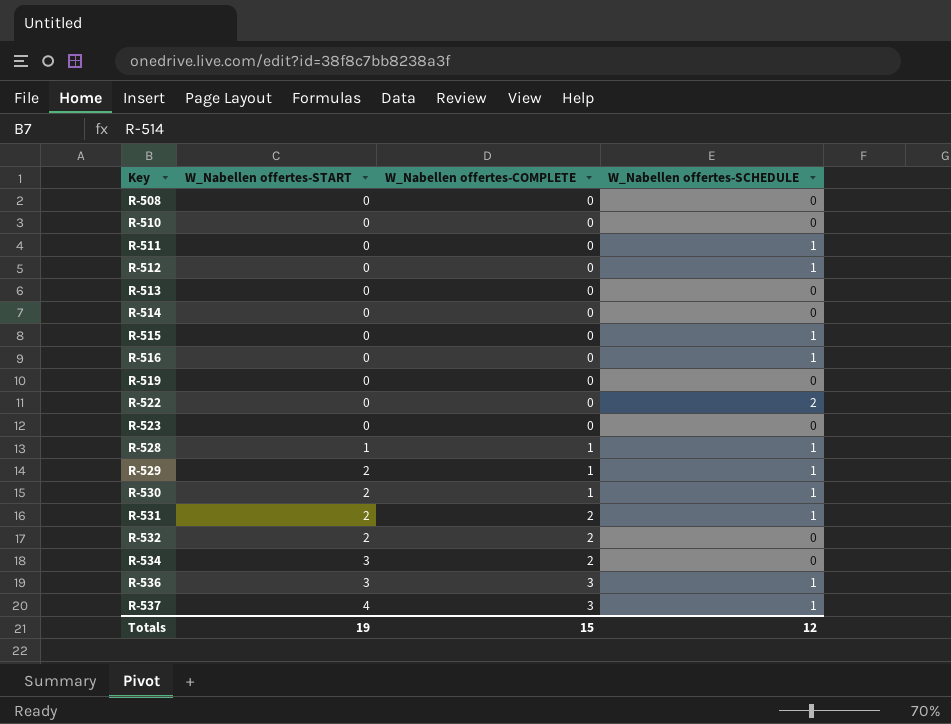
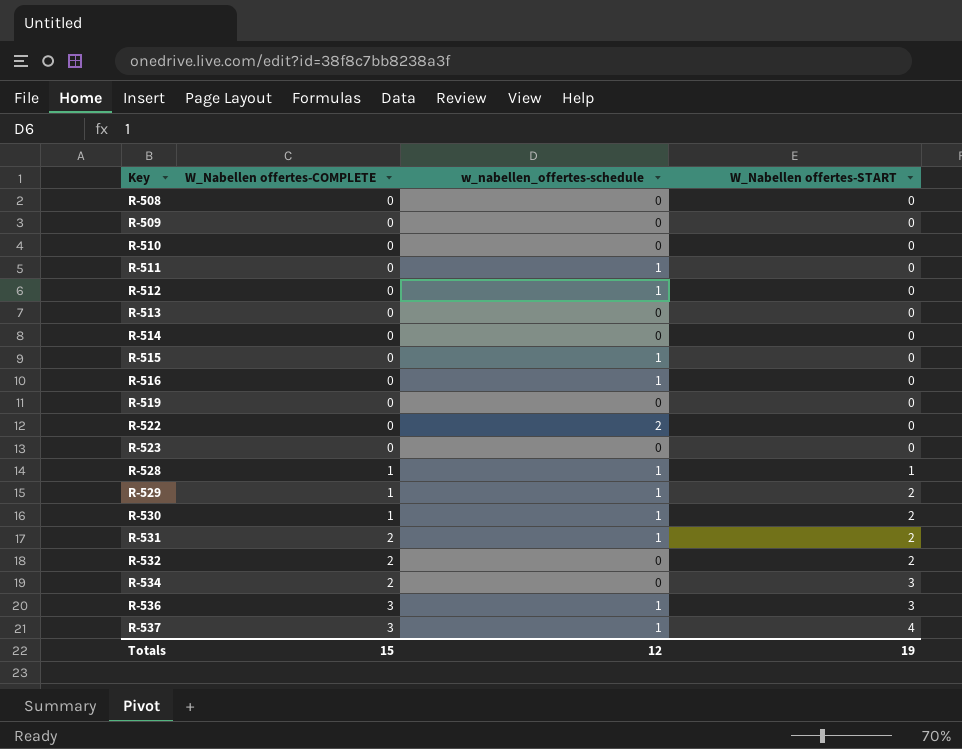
column name: W_Nabellen offertes-SCHEDULE -> w_nabellen_offertes-schedule
column W_Nabellen offertes-START | position: 2 -> 4
row R-509: none -> 0 | 0 | 0

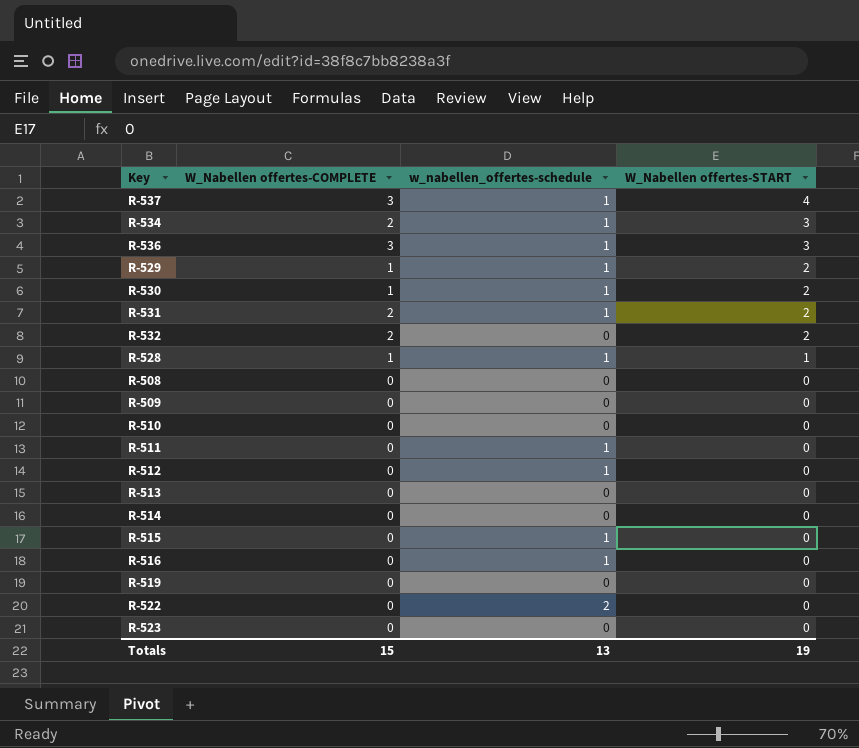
row order: Key ascending -> W_Nabellen offertes-START descending
R-534 | w_nabellen_offertes-schedule: 0 -> 1
Totals | w_nabellen_offertes-schedule: 12 -> 13

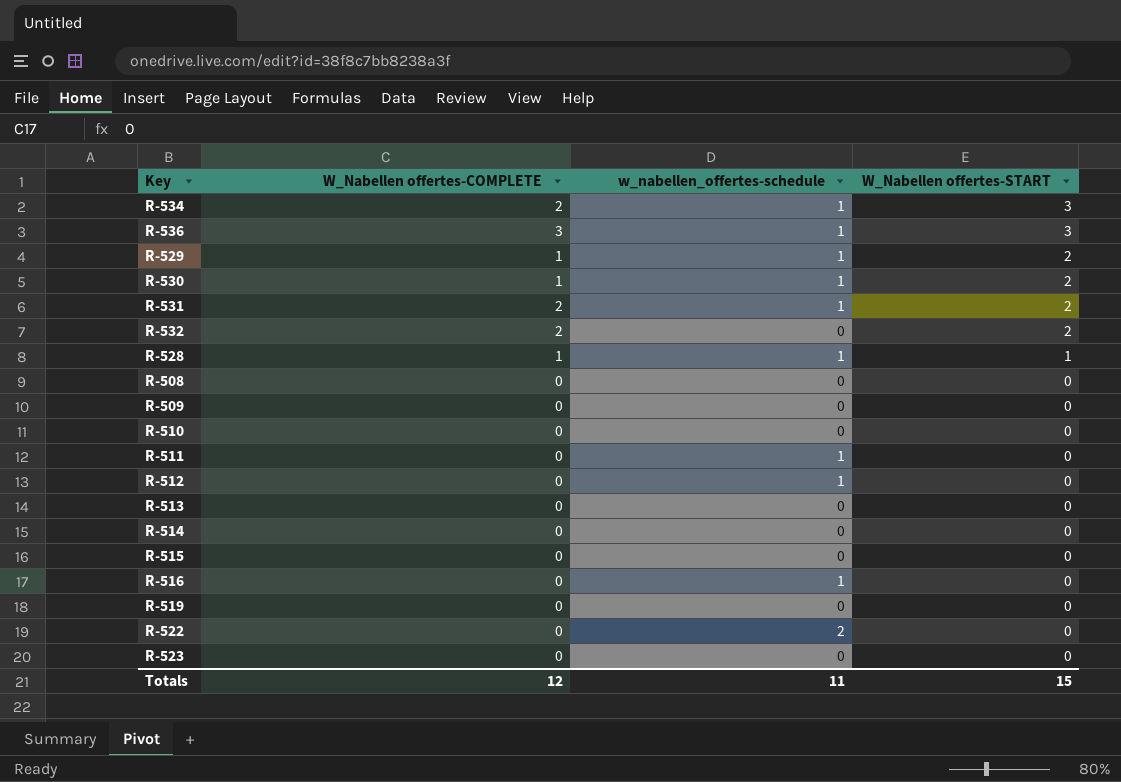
row R-537: 3 | 1 | 4 -> none
R-515 | w_nabellen_offertes-schedule: 1 -> 0
Totals | W_Nabellen offertes-COMPLETE: 15 -> 12
Totals | w_nabellen_offertes-schedule: 13 -> 11
Totals | W_Nabellen offertes-START: 19 -> 15

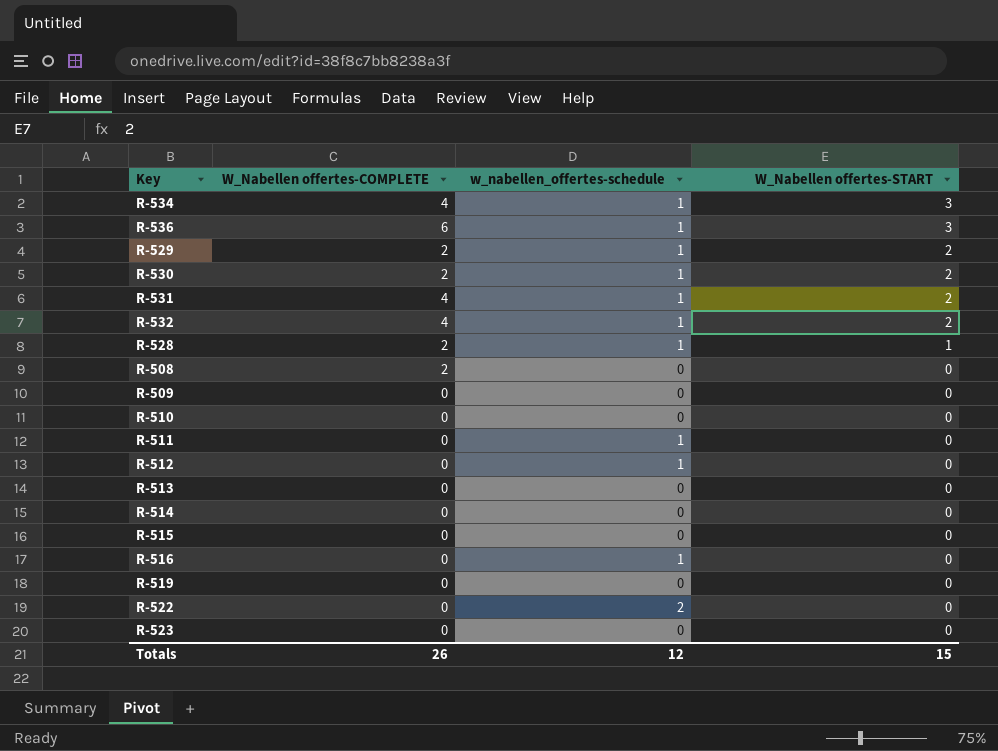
R-534 | W_Nabellen offertes-COMPLETE: 2 -> 4
R-536 | W_Nabellen offertes-COMPLETE: 3 -> 6
R-529 | W_Nabellen offertes-COMPLETE: 1 -> 2
R-530 | W_Nabellen offertes-COMPLETE: 1 -> 2
R-531 | W_Nabellen offertes-COMPLETE: 2 -> 4
R-532 | W_Nabellen offertes-COMPLETE: 2 -> 4
R-532 | w_nabellen_offertes-schedule: 0 -> 1
R-528 | W_Nabellen offertes-COMPLETE: 1 -> 2
R-508 | W_Nabellen offertes-COMPLETE: 0 -> 2
Totals | W_Nabellen offertes-COMPLETE: 12 -> 26
Totals | w_nabellen_offertes-schedule: 11 -> 12

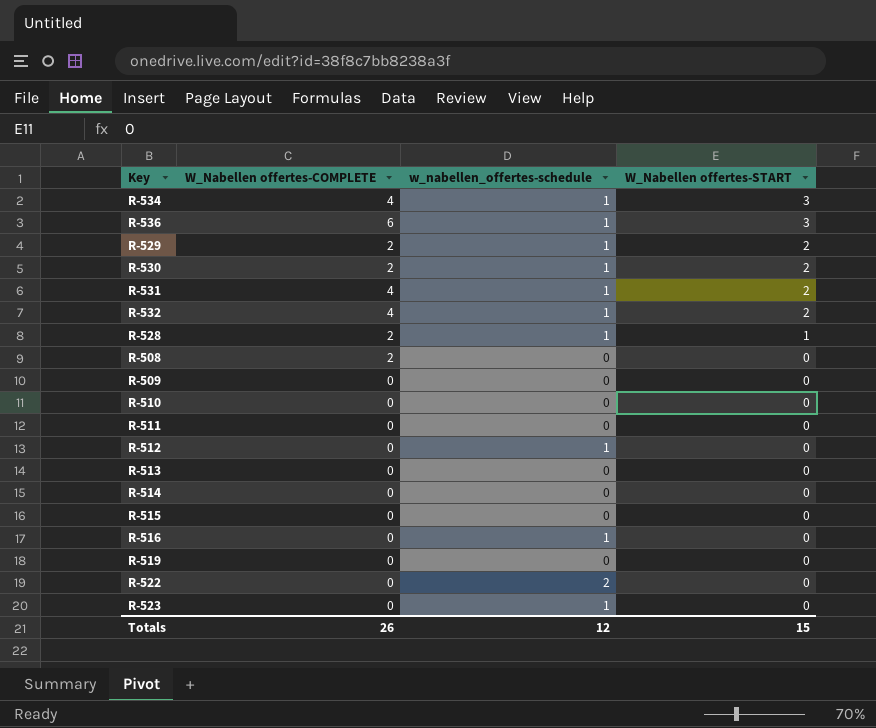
R-511 | w_nabellen_offertes-schedule: 1 -> 0
R-523 | w_nabellen_offertes-schedule: 0 -> 1

